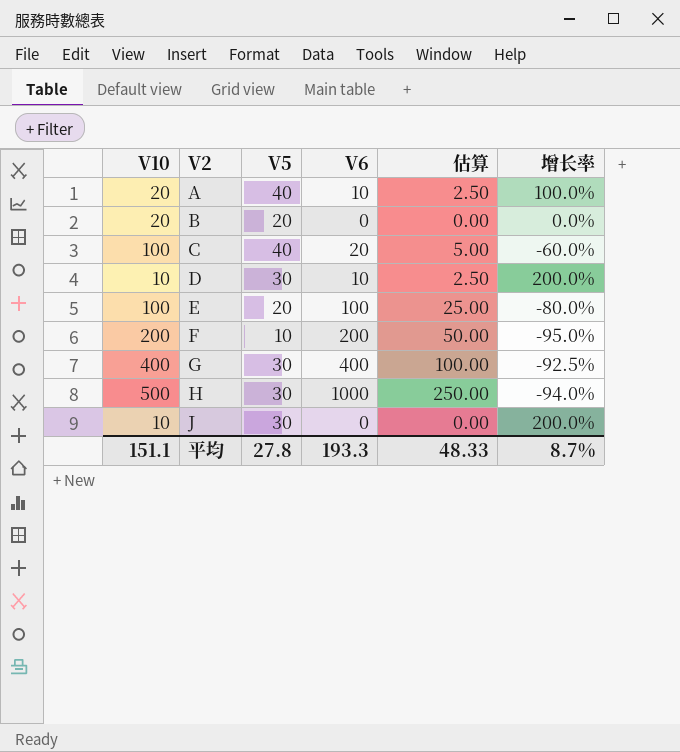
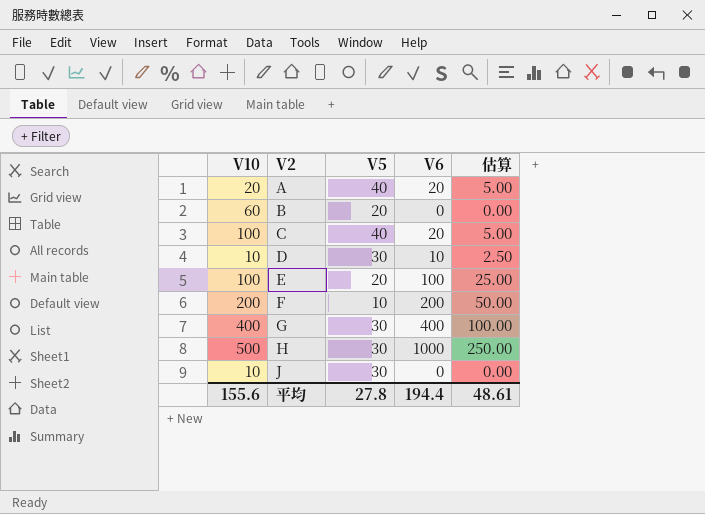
column 增长率 | formula: ([V5] - [V10]) / [V10] -> none
A | V6: 10 -> 20
A | 估算: 2.50 -> 5.00
B | V10: 20 -> 60
平均 | V10: 151.1 -> 155.6
平均 | V6: 193.3 -> 194.4
平均 | 估算: 48.33 -> 48.61

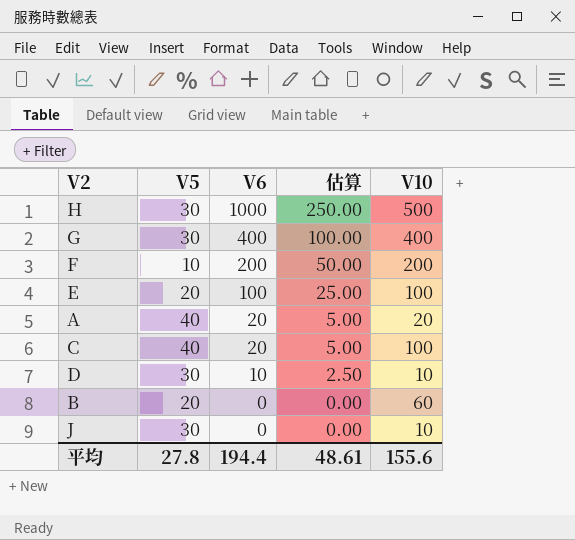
row order: V2 ascending -> V6 descending
column V10 | position: 1 -> 5

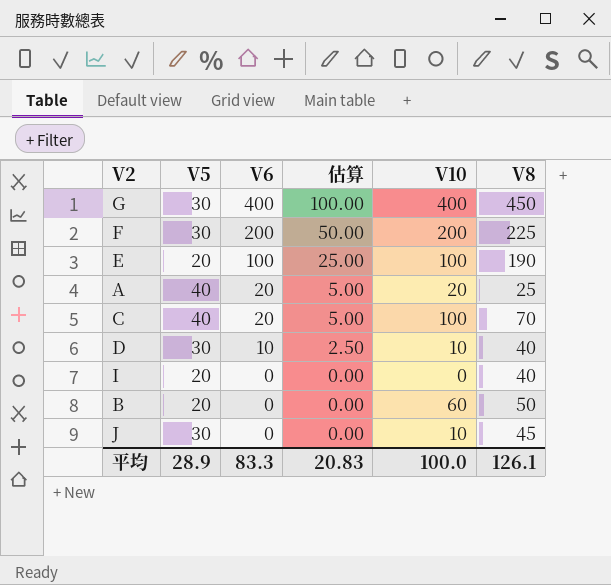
column V8 | position: none -> 6
row H: 30 | 1000 | 250.00 | 500 -> none
F | V5: 10 -> 30
row I: none -> 20 | 0 | 0.00 | 0 | 40
平均 | V5: 27.8 -> 28.9
平均 | V6: 194.4 -> 83.3
平均 | 估算: 48.61 -> 20.83
平均 | V10: 155.6 -> 100.0

